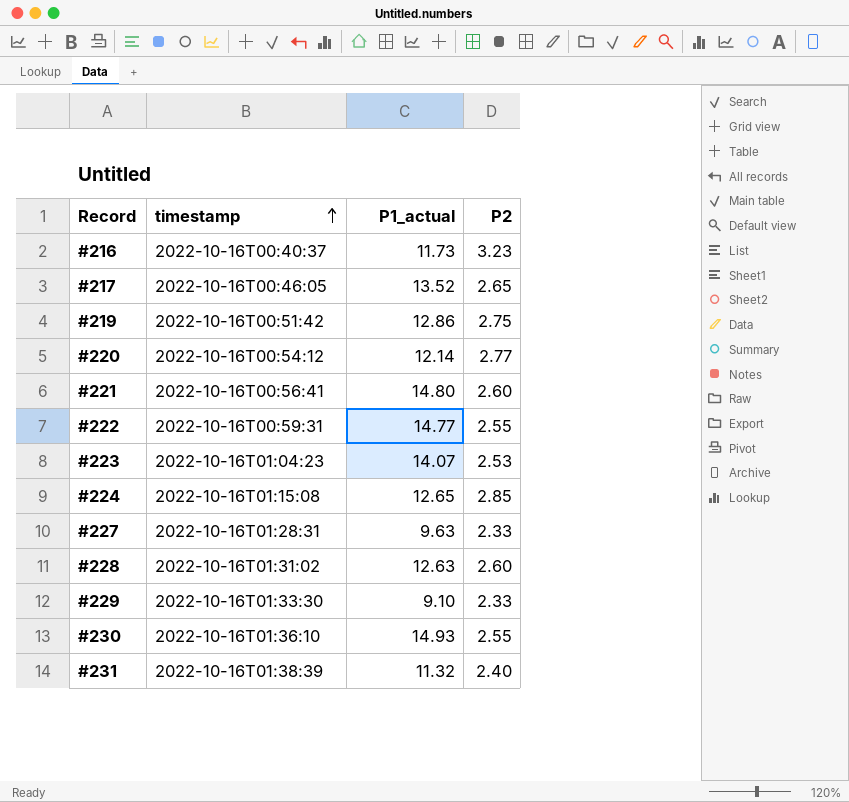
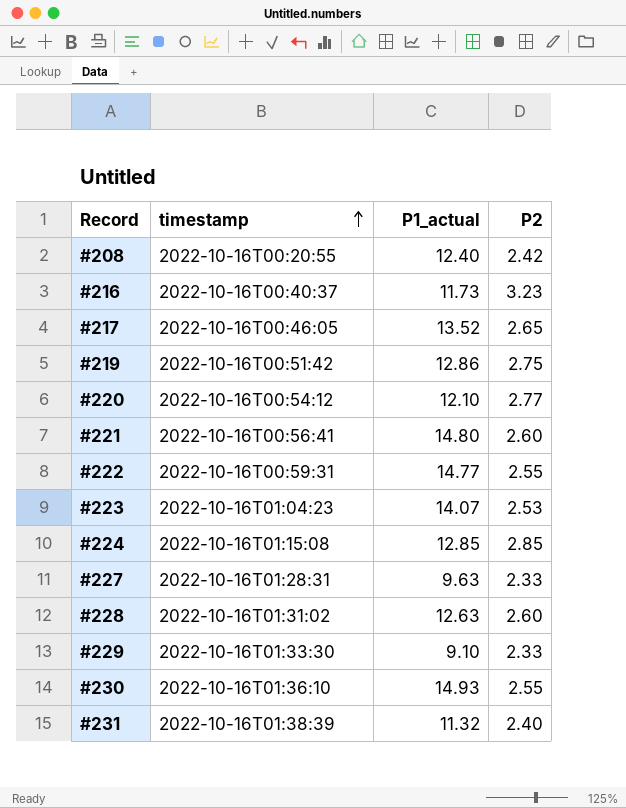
row #208: none -> 2022-10-16T00:20:55 | 12.40 | 2.42
#220 | P1_actual: 12.14 -> 12.10
#224 | P1_actual: 12.65 -> 12.85

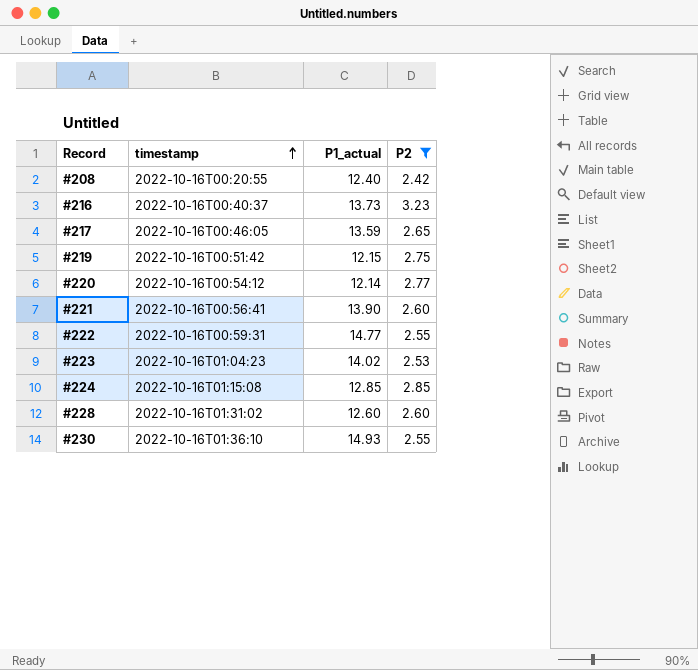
filter: none -> P2 >= 2.42
#216 | P1_actual: 11.73 -> 13.73
#217 | P1_actual: 13.52 -> 13.59
#219 | P1_actual: 12.86 -> 12.15
#220 | P1_actual: 12.10 -> 12.14
#221 | P1_actual: 14.80 -> 13.90
#223 | P1_actual: 14.07 -> 14.02
#228 | P1_actual: 12.63 -> 12.60

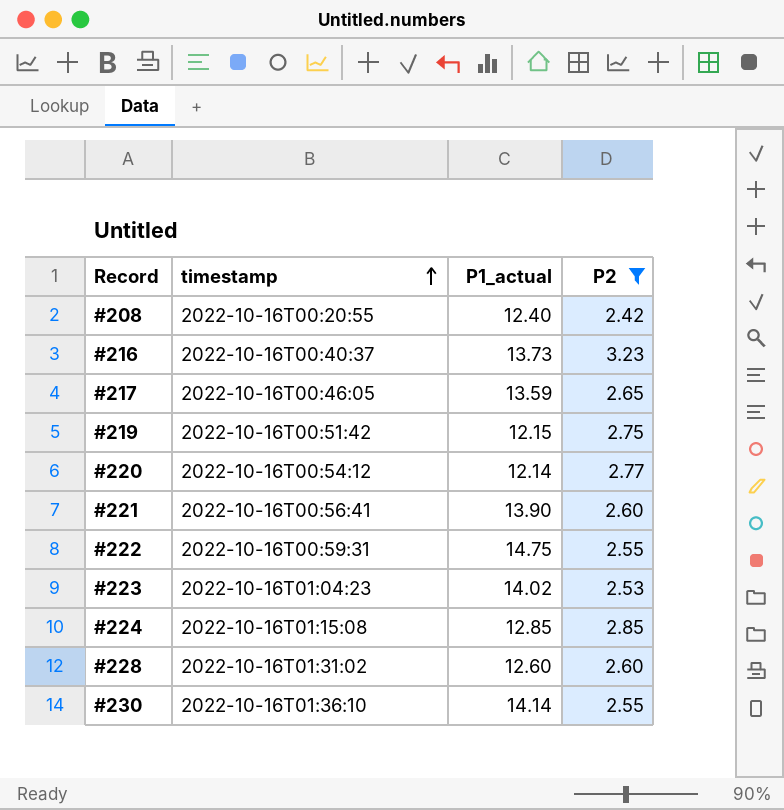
#222 | P1_actual: 14.77 -> 14.75
#230 | P1_actual: 14.93 -> 14.14

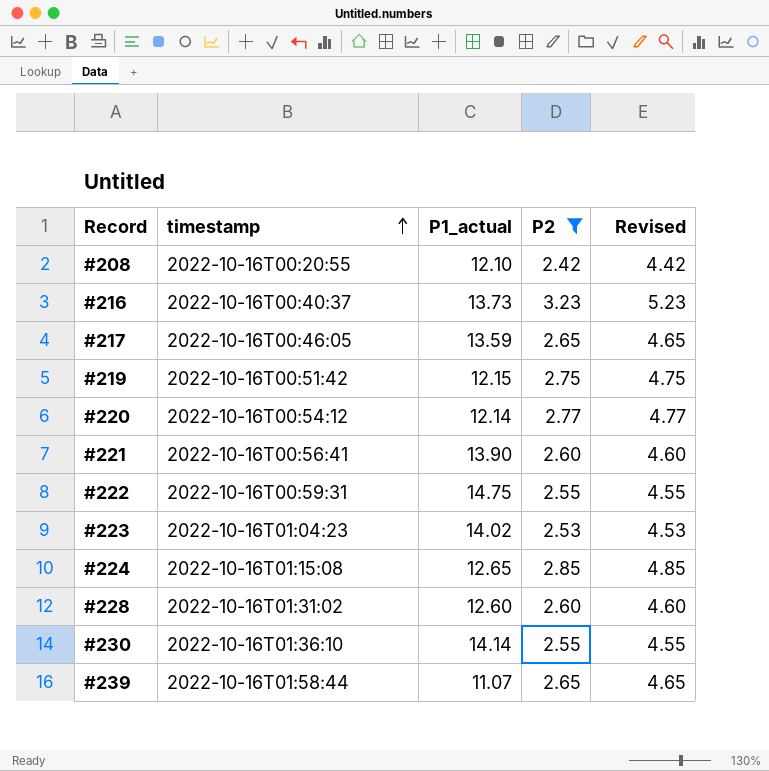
column Revised | formula: none -> [P2] + 2
#208 | P1_actual: 12.40 -> 12.10
#224 | P1_actual: 12.85 -> 12.65
row #239: none -> 2022-10-16T01:58:44 | 11.07 | 2.65 | 4.65

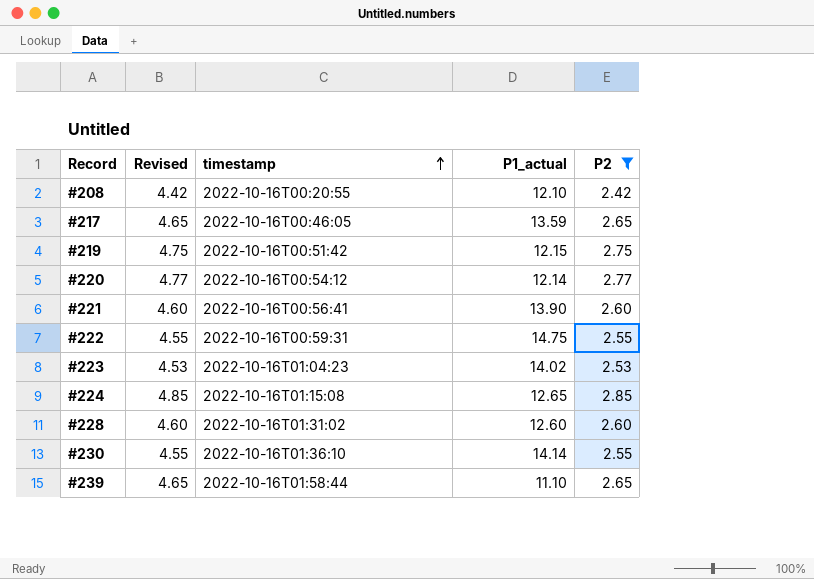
column Revised | position: 5 -> 2
row #216: 2022-10-16T00:40:37 | 13.73 | 3.23 | 5.23 -> none
#239 | P1_actual: 11.07 -> 11.10

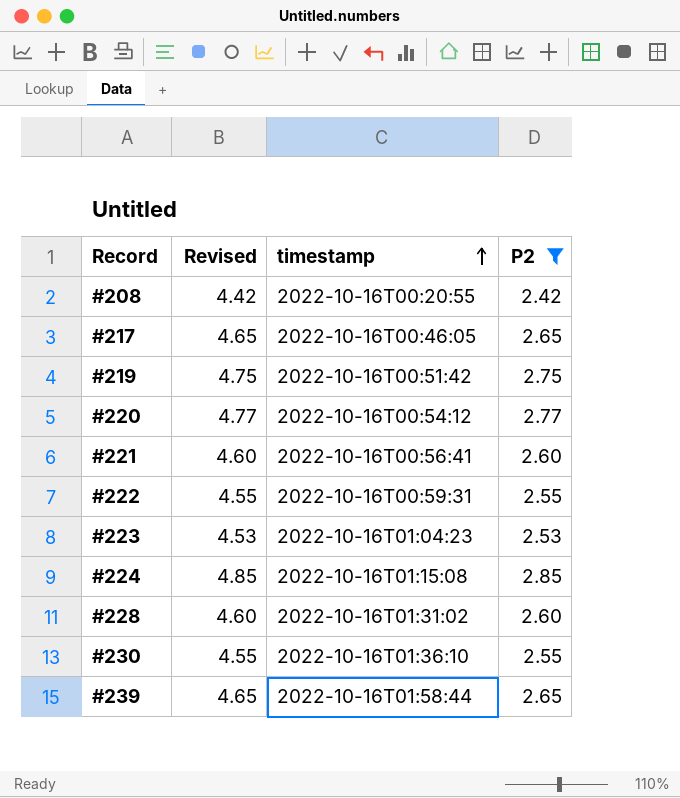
column P1_actual | position: 4 -> none

